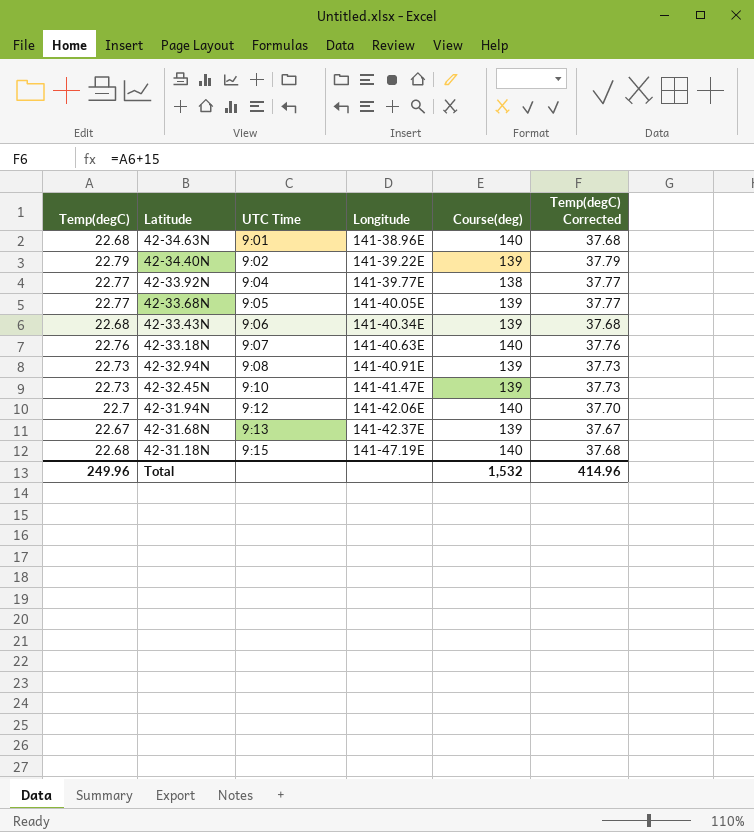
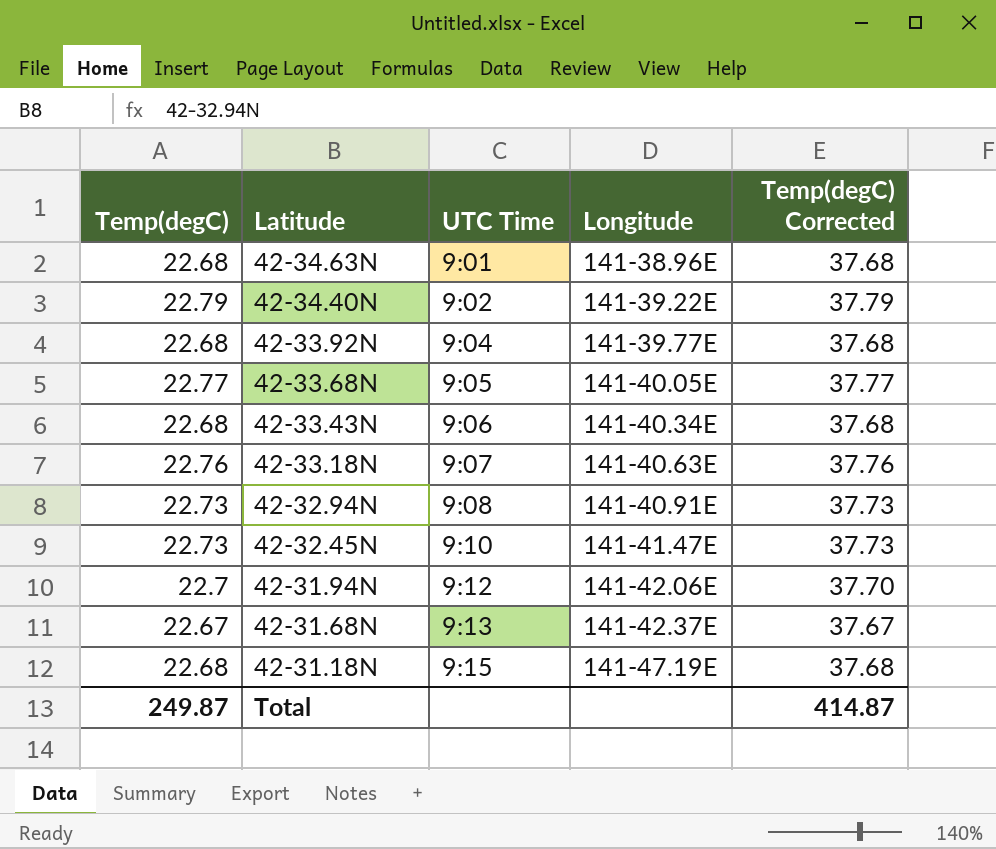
column Course(deg) | position: 5 -> none
42-33.92N | Temp(degC): 22.77 -> 22.68
42-33.92N | Temp(degC) Corrected: 37.77 -> 37.68
Total | Temp(degC): 249.96 -> 249.87
Total | Temp(degC) Corrected: 414.96 -> 414.87

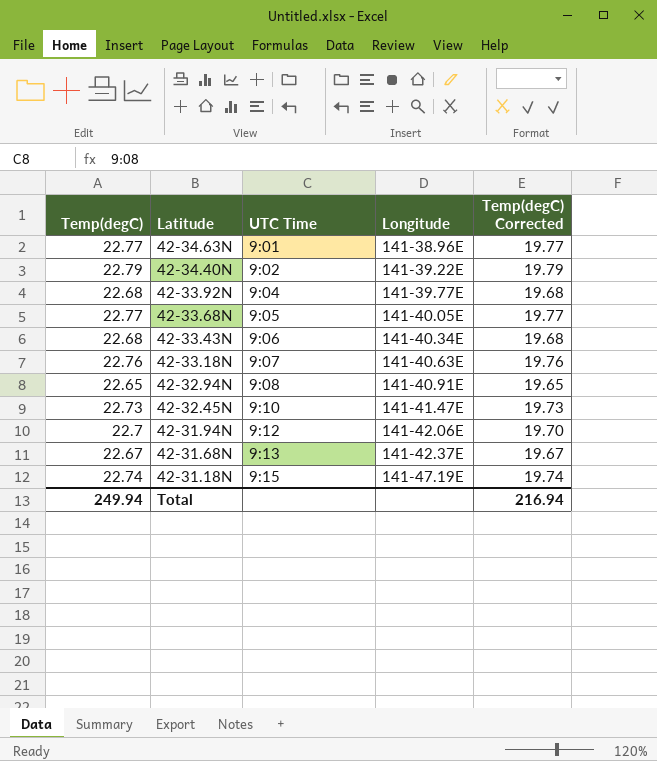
column Temp(degC) Corrected | formula: [Temp(degC)] + 15 -> [Temp(degC)] - 3
42-34.63N | Temp(degC): 22.68 -> 22.77
42-32.94N | Temp(degC): 22.73 -> 22.65
42-31.18N | Temp(degC): 22.68 -> 22.74
Total | Temp(degC): 249.87 -> 249.94
Total | Temp(degC) Corrected: 414.87 -> 216.94

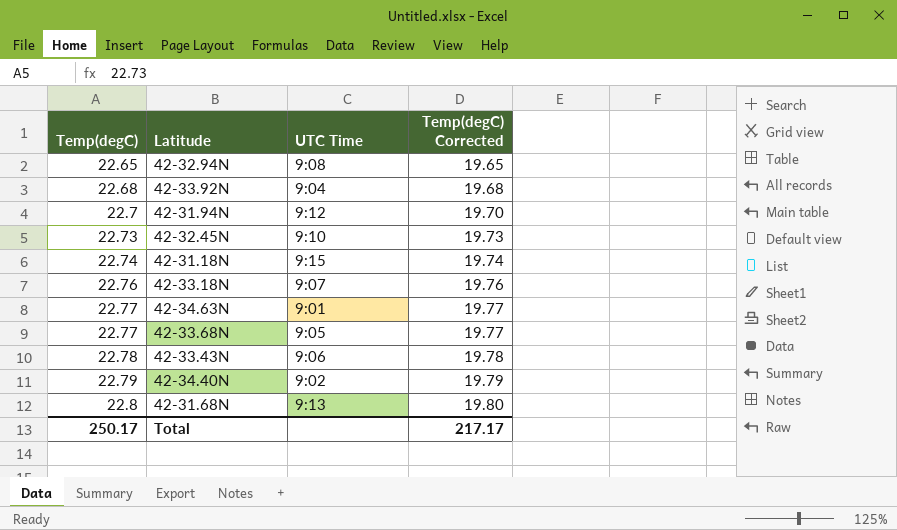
row order: Latitude descending -> Temp(degC) ascending
column Longitude | position: 4 -> none
42-33.43N | Temp(degC): 22.68 -> 22.78
42-33.43N | Temp(degC) Corrected: 19.68 -> 19.78
42-31.68N | Temp(degC): 22.67 -> 22.8
42-31.68N | Temp(degC) Corrected: 19.67 -> 19.80
Total | Temp(degC): 249.94 -> 250.17
Total | Temp(degC) Corrected: 216.94 -> 217.17

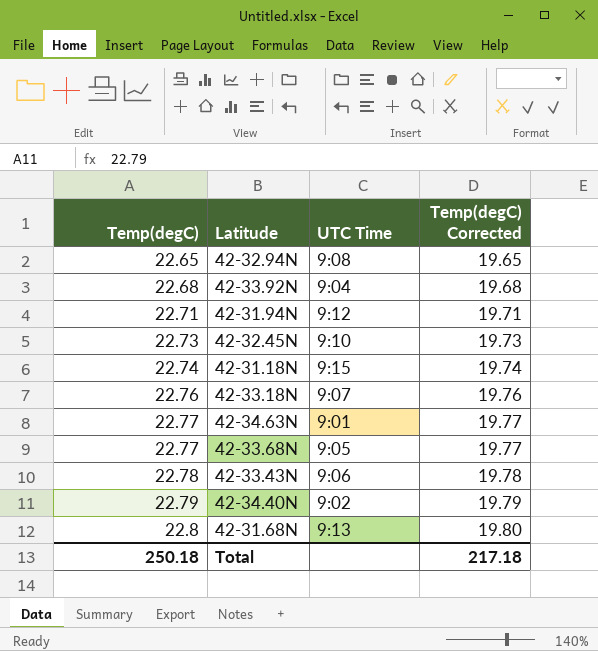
42-31.94N | Temp(degC): 22.7 -> 22.71
42-31.94N | Temp(degC) Corrected: 19.70 -> 19.71
Total | Temp(degC): 250.17 -> 250.18
Total | Temp(degC) Corrected: 217.17 -> 217.18

